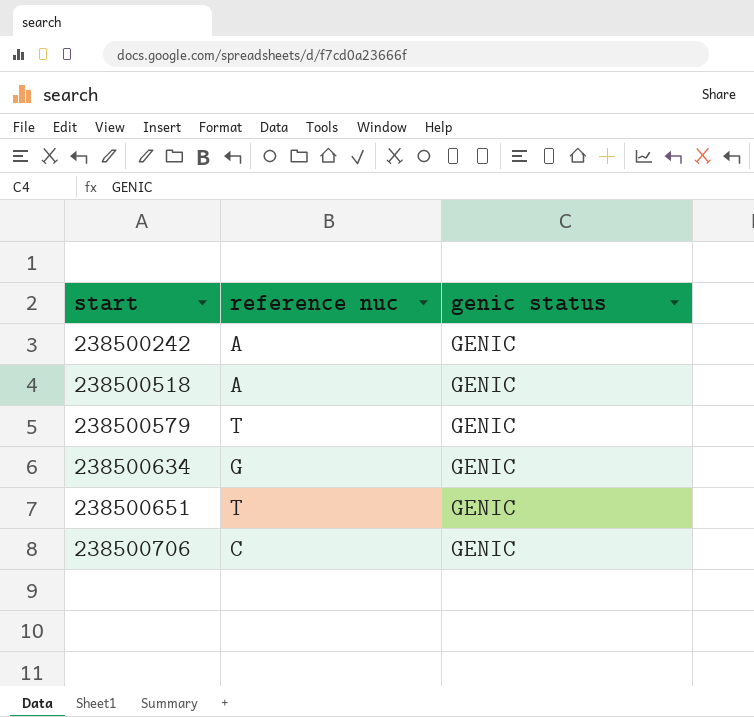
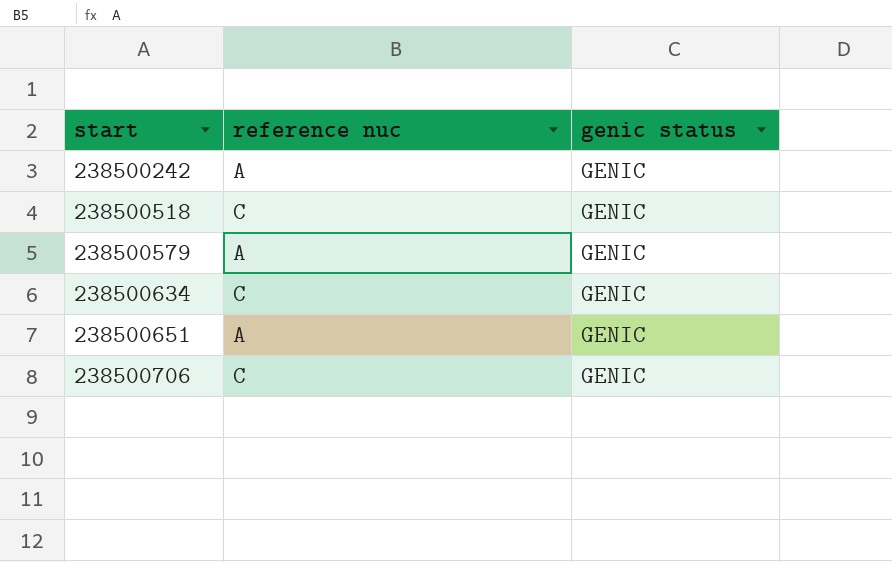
238500518 | reference nuc: A -> C
238500579 | reference nuc: T -> A
238500634 | reference nuc: G -> C
238500651 | reference nuc: T -> A

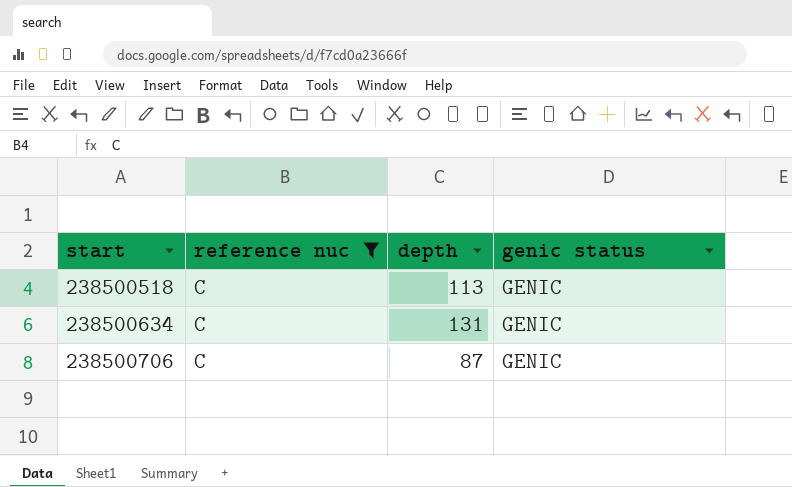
filter: none -> reference nuc = C
column depth | position: none -> 3

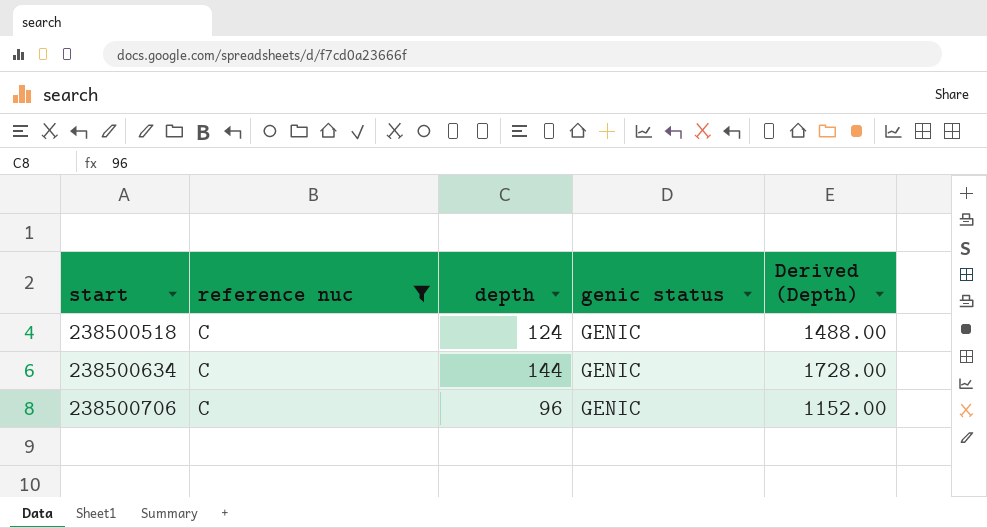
column Derived (Depth) | formula: none -> [depth] * 12
238500518 | depth: 113 -> 124
238500634 | depth: 131 -> 144
238500706 | depth: 87 -> 96

